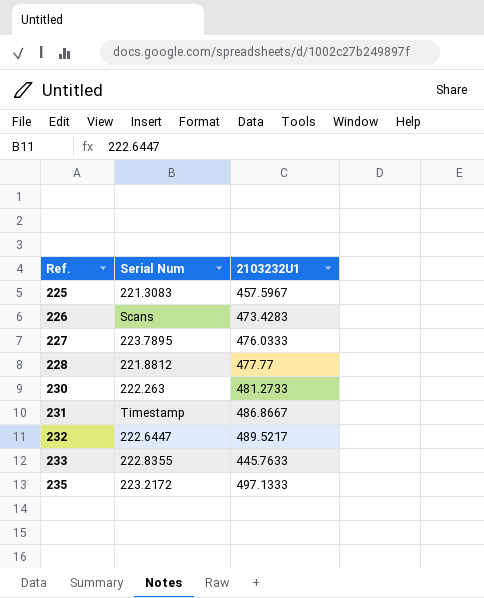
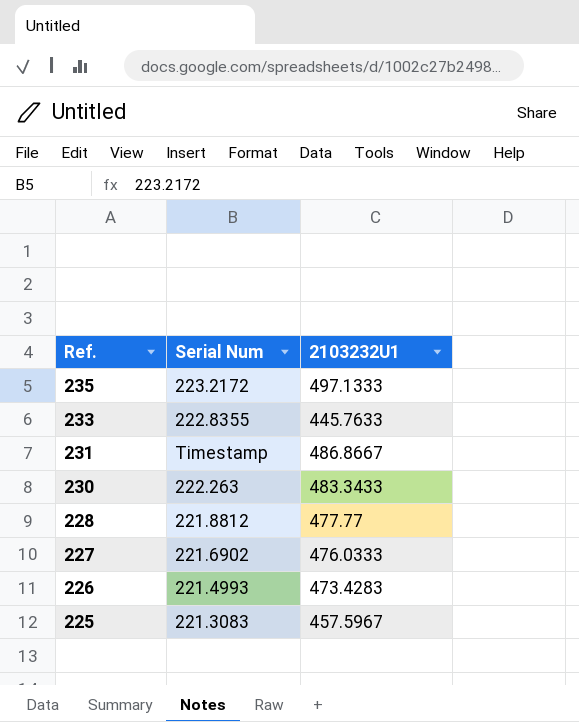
row order: Ref. ascending -> Ref. descending
row 232: 222.6447 | 489.5217 -> none
230 | 2103232U1: 481.2733 -> 483.3433
227 | Serial Num: 223.7895 -> 221.6902
226 | Serial Num: Scans -> 221.4993

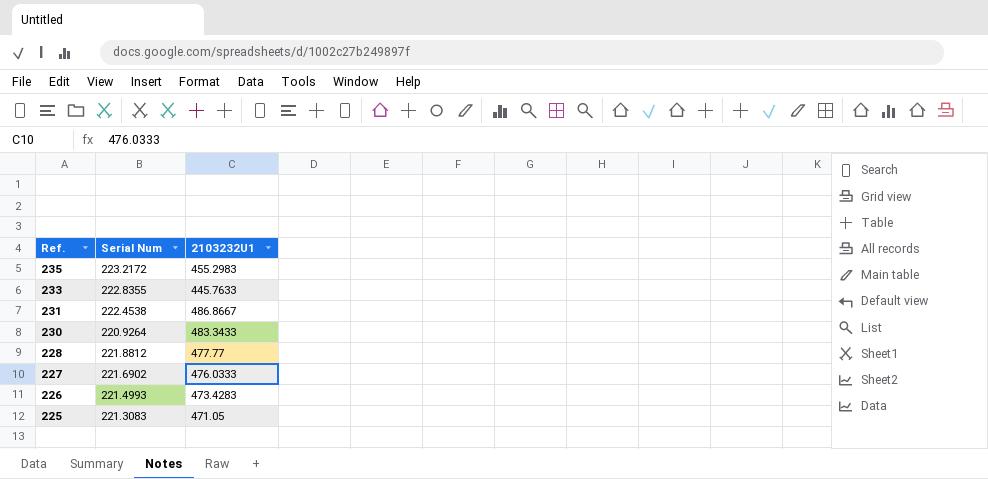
235 | 2103232U1: 497.1333 -> 455.2983
231 | Serial Num: Timestamp -> 222.4538
230 | Serial Num: 222.263 -> 220.9264
225 | 2103232U1: 457.5967 -> 471.05

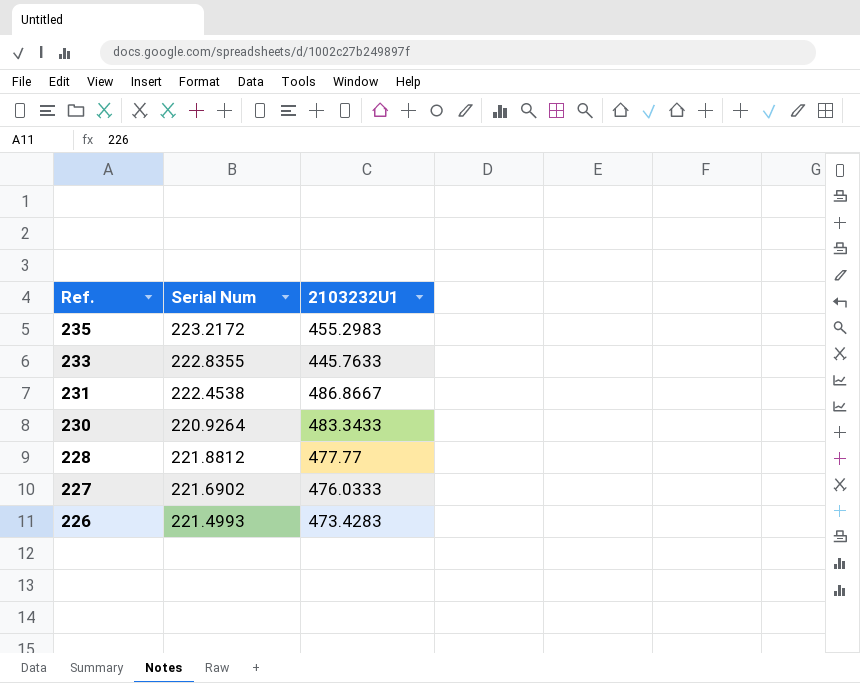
row 225: 221.3083 | 471.05 -> none

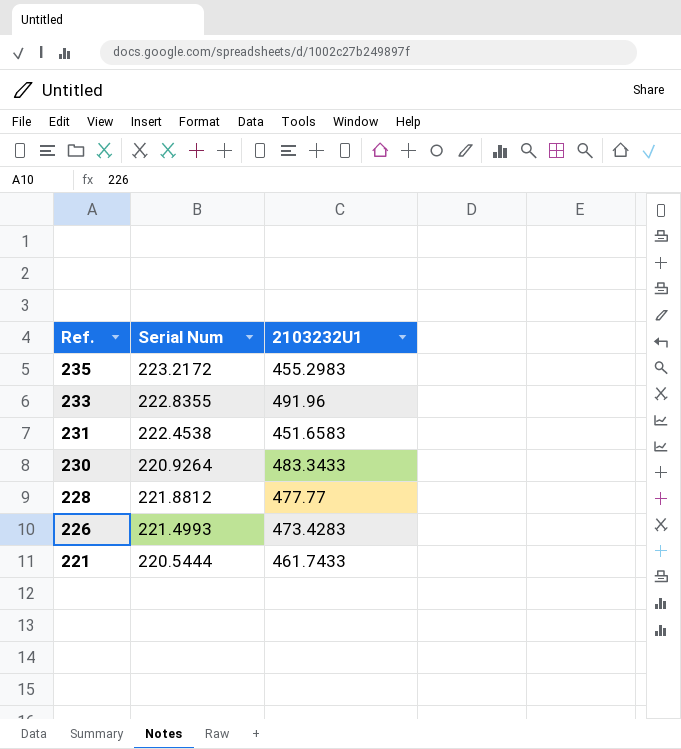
row 227: 221.6902 | 476.0333 -> none
233 | 2103232U1: 445.7633 -> 491.96
231 | 2103232U1: 486.8667 -> 451.6583
row 221: none -> 220.5444 | 461.7433

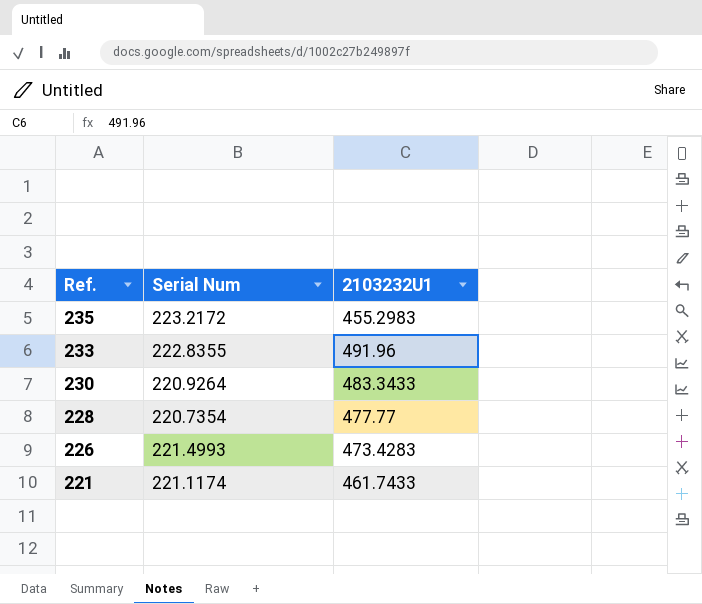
row 231: 222.4538 | 451.6583 -> none
228 | Serial Num: 221.8812 -> 220.7354
221 | Serial Num: 220.5444 -> 221.1174

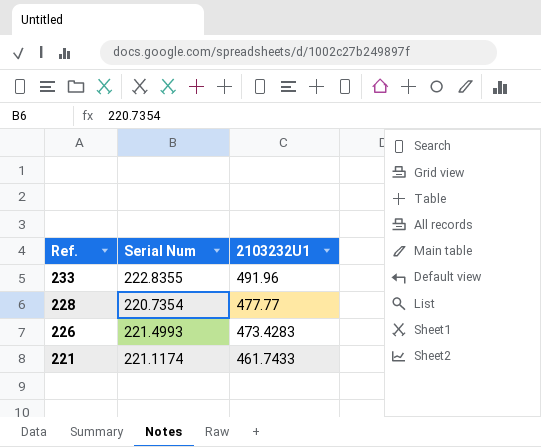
row 235: 223.2172 | 455.2983 -> none
row 230: 220.9264 | 483.3433 -> none

